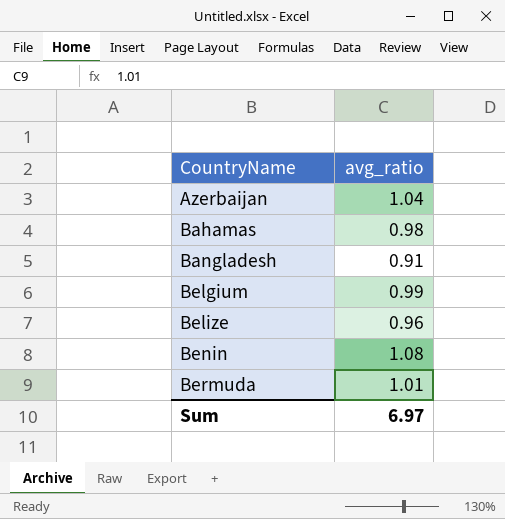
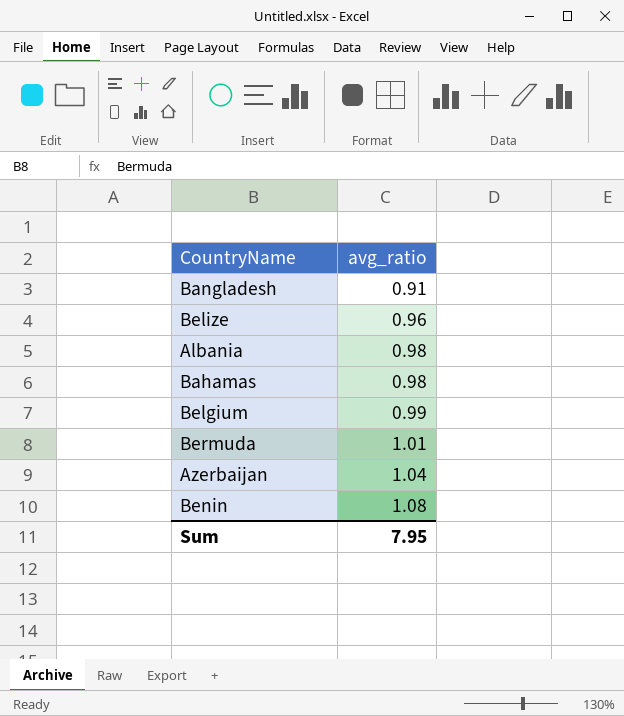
row order: CountryName ascending -> avg_ratio ascending
row Albania: none -> 0.98
Sum | avg_ratio: 6.97 -> 7.95

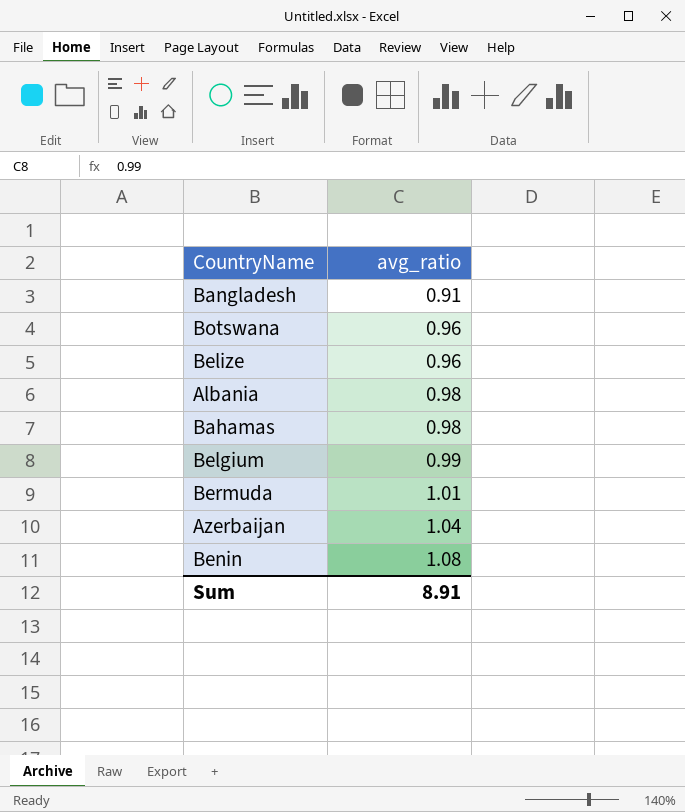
row Botswana: none -> 0.96
Sum | avg_ratio: 7.95 -> 8.91

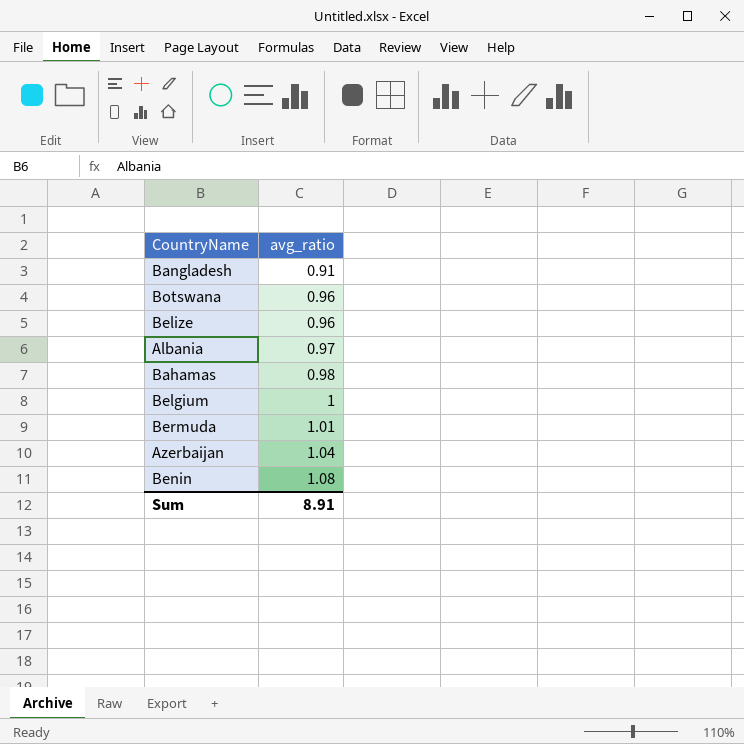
Albania | avg_ratio: 0.98 -> 0.97
Belgium | avg_ratio: 0.99 -> 1

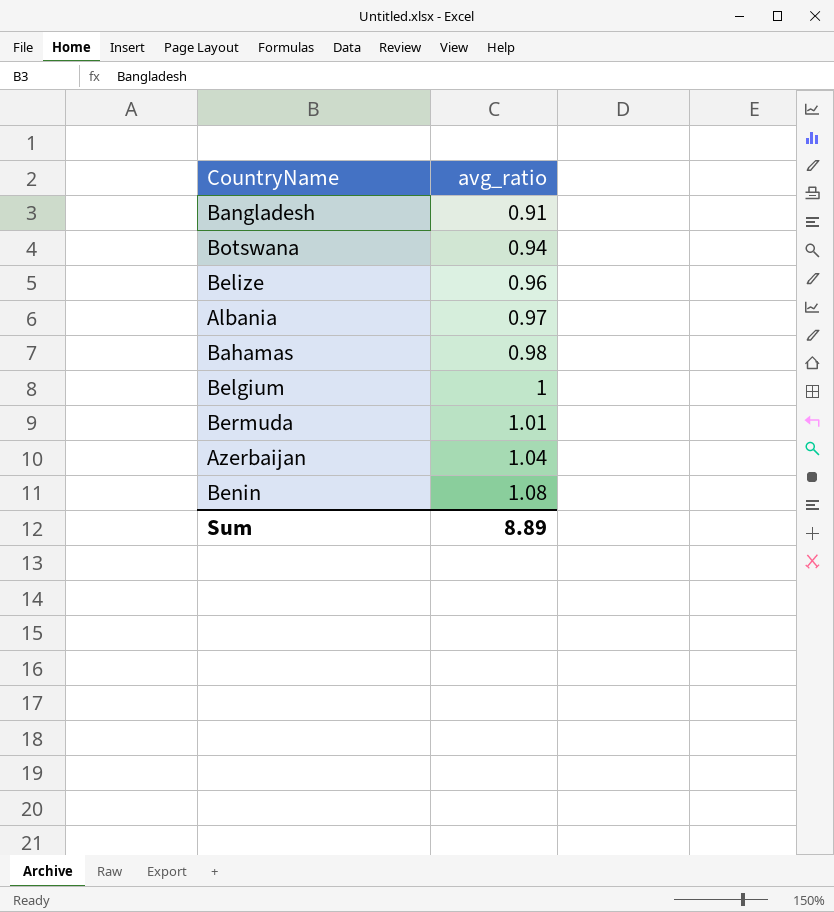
Botswana | avg_ratio: 0.96 -> 0.94
Sum | avg_ratio: 8.91 -> 8.89

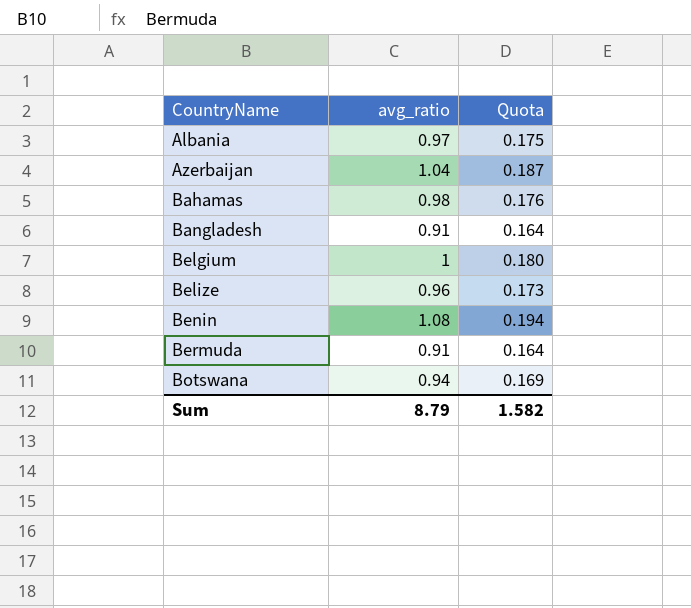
row order: avg_ratio ascending -> CountryName ascending
column Quota | formula: none -> [avg_ratio] * 0.18
Bermuda | avg_ratio: 1.01 -> 0.91
Sum | avg_ratio: 8.89 -> 8.79

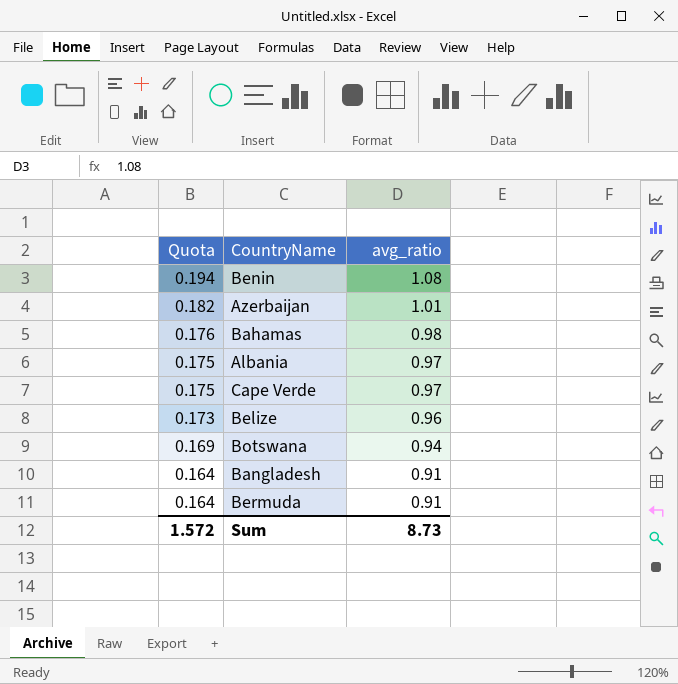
row order: CountryName ascending -> Quota descending
column Quota | position: 3 -> 1
row Belgium: 1 | 0.180 -> none
Azerbaijan | Quota: 0.187 -> 0.182
Azerbaijan | avg_ratio: 1.04 -> 1.01
row Cape Verde: none -> 0.175 | 0.97
Sum | Quota: 1.582 -> 1.572
Sum | avg_ratio: 8.79 -> 8.73

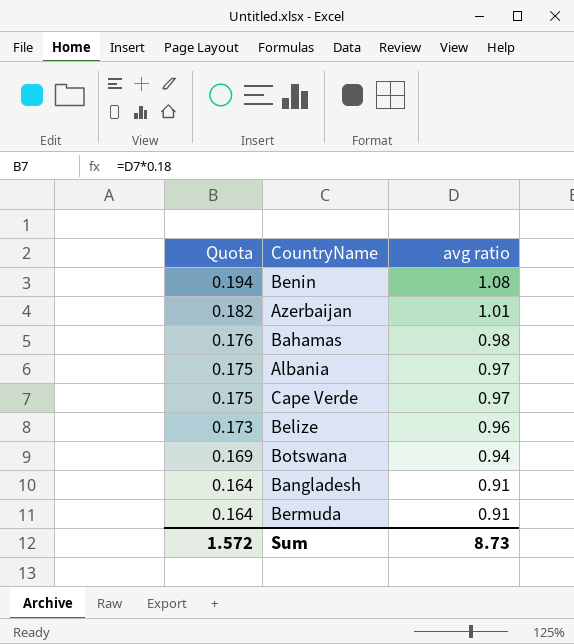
column name: avg_ratio -> avg ratio

